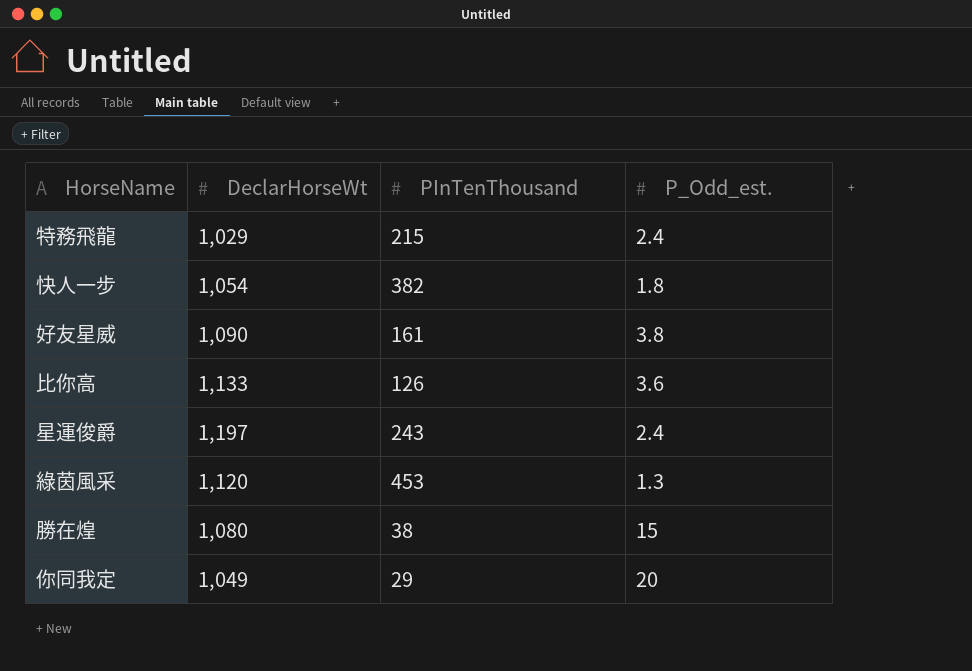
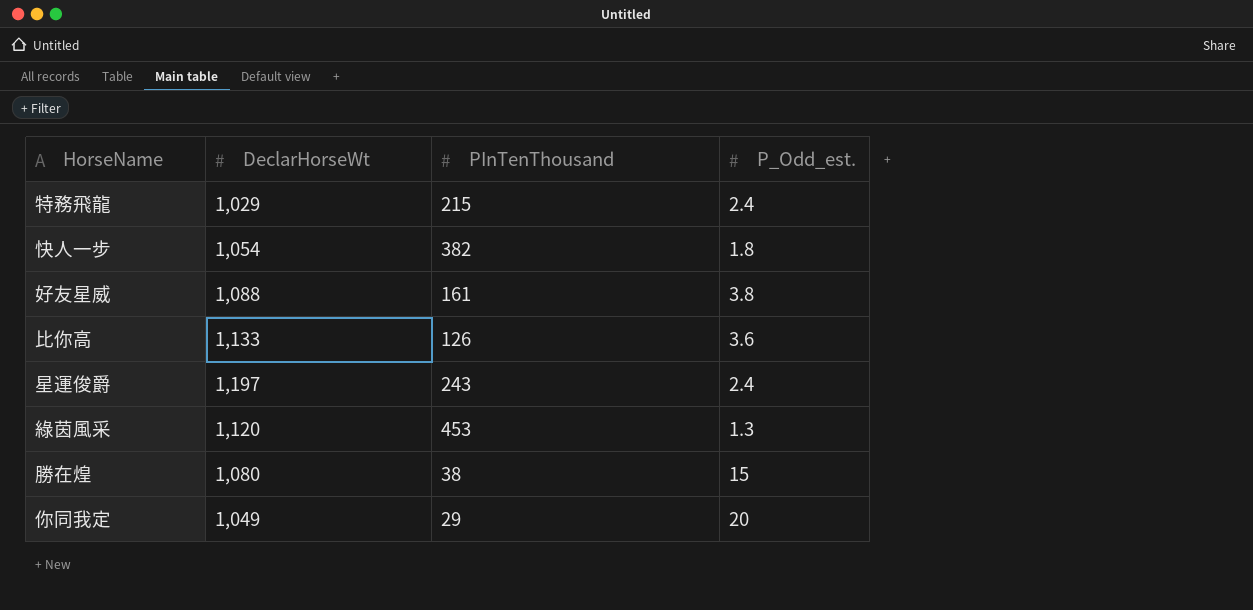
好友星威 | DeclarHorseWt: 1,090 -> 1,088

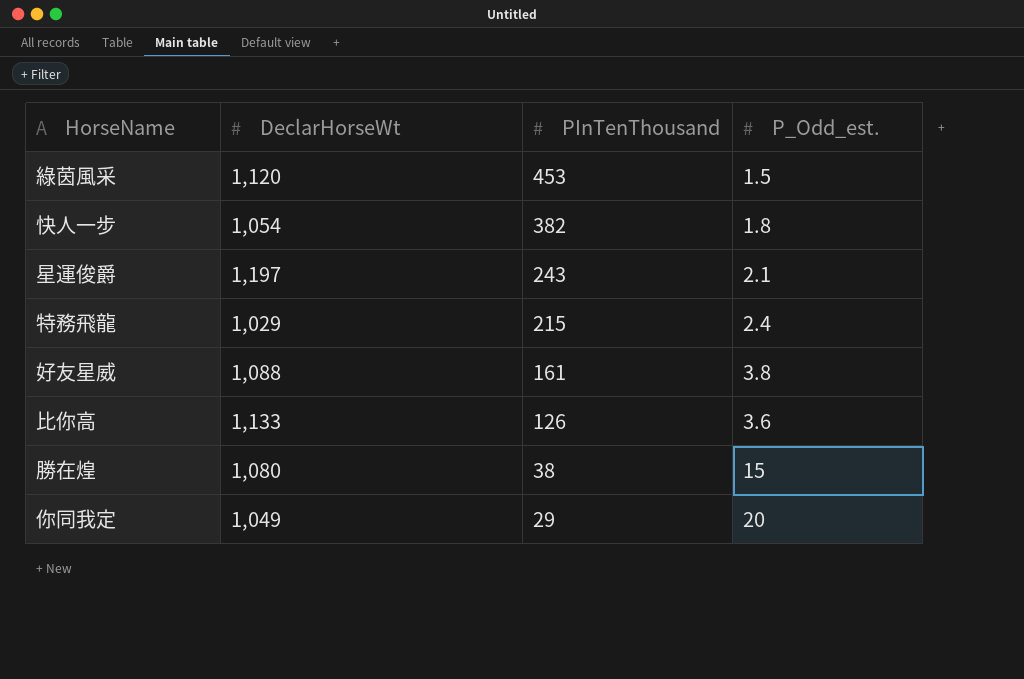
row order: none -> PInTenThousand descending
綠茵風采 | P_Odd_est.: 1.3 -> 1.5
星運俊爵 | P_Odd_est.: 2.4 -> 2.1

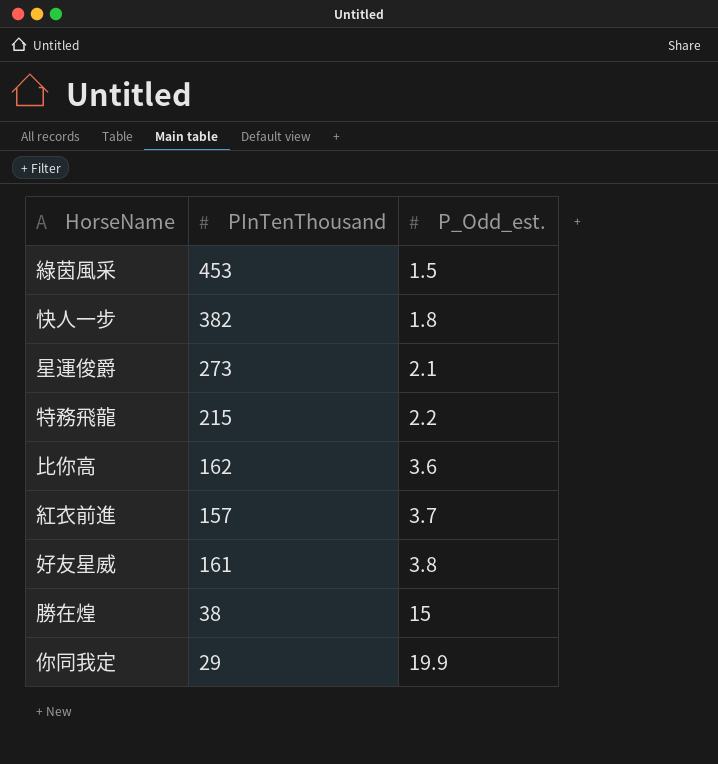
row order: PInTenThousand descending -> P_Odd_est. ascending
column DeclarHorseWt | position: 2 -> none
星運俊爵 | PInTenThousand: 243 -> 273
特務飛龍 | P_Odd_est.: 2.4 -> 2.2
比你高 | PInTenThousand: 126 -> 162
row 紅衣前進: none -> 157 | 3.7
你同我定 | P_Odd_est.: 20 -> 19.9

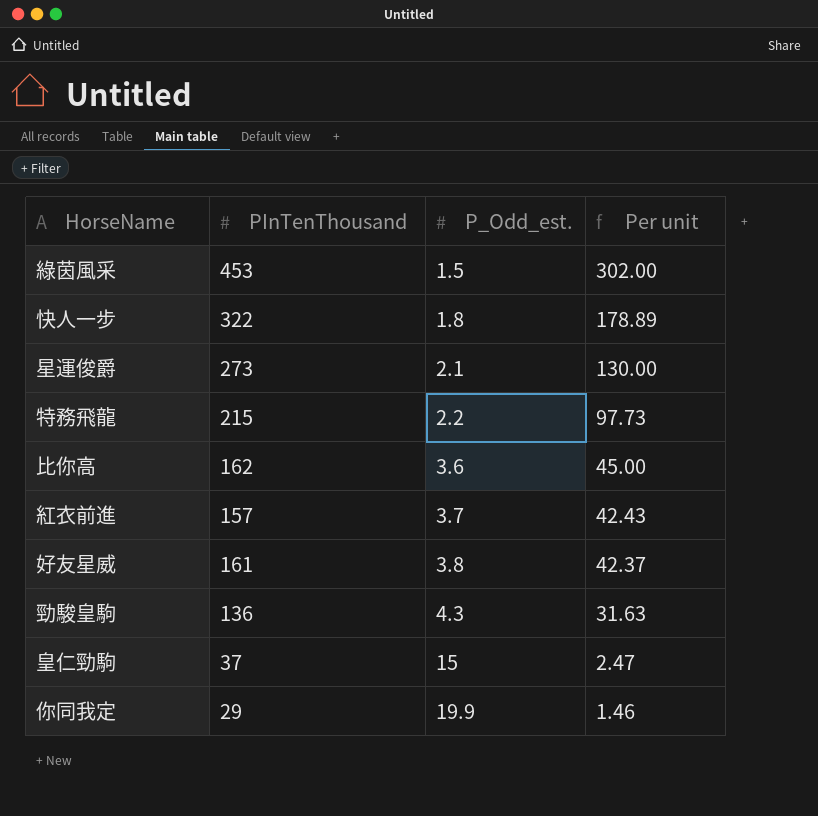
column Per unit | formula: none -> [PInTenThousand] / [P_Odd_est.]
row 勝在煌: 38 | 15 -> none
快人一步 | PInTenThousand: 382 -> 322
row 勁駿皇駒: none -> 136 | 4.3 | 31.63
row 皇仁勁駒: none -> 37 | 15 | 2.47

